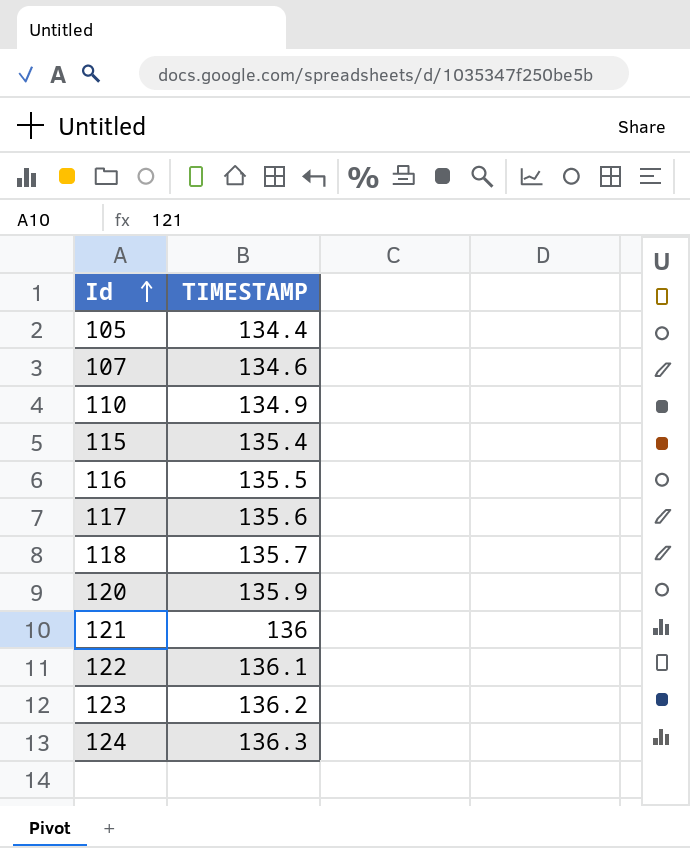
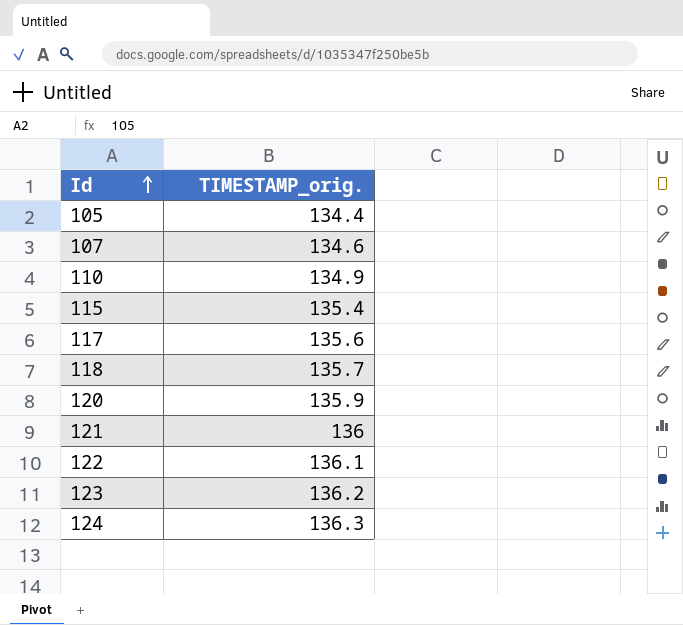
column name: TIMESTAMP -> TIMESTAMP_orig.
row 116: 135.5 -> none

